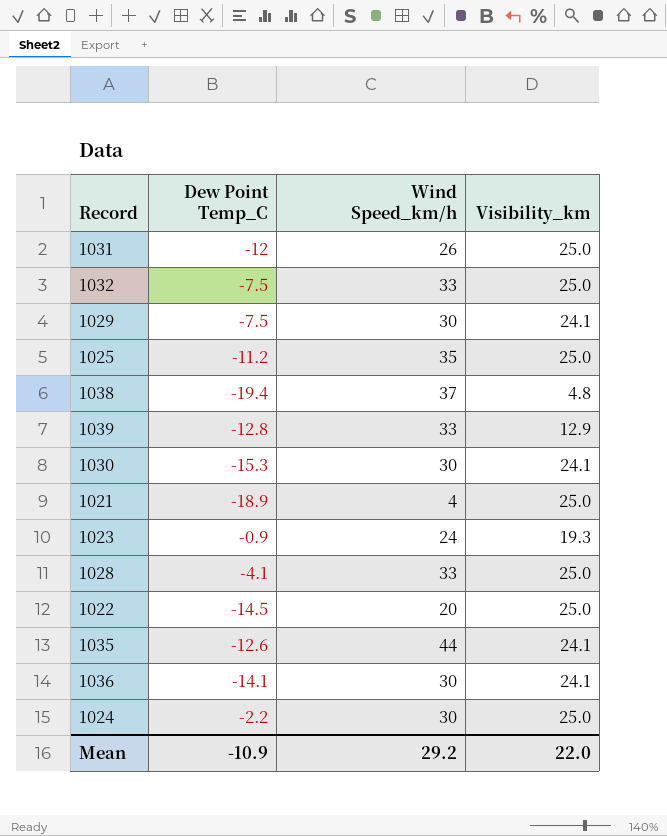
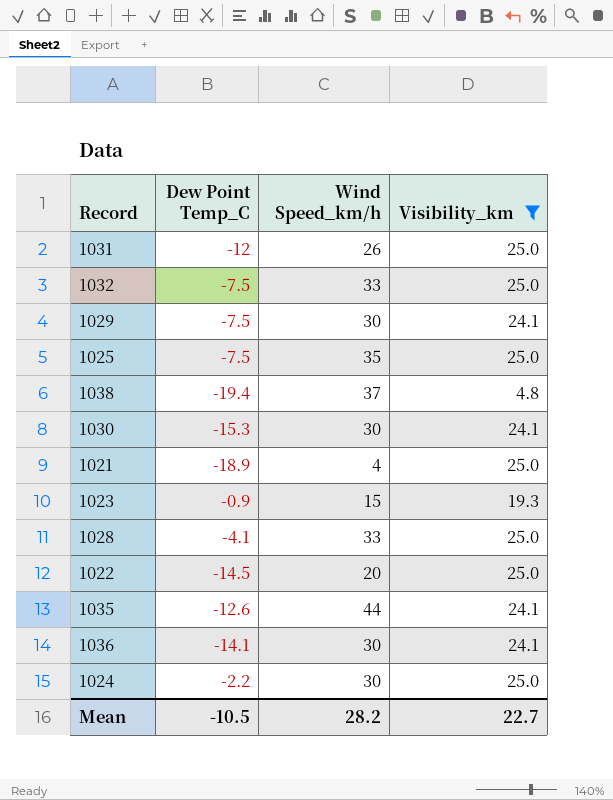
filter: none -> Visibility_km != 12.9
1025 | Dew Point Temp_C: -11.2 -> -7.5
1023 | Wind Speed_km/h: 24 -> 15
Mean | Dew Point Temp_C: -10.9 -> -10.5
Mean | Wind Speed_km/h: 29.2 -> 28.2
Mean | Visibility_km: 22.0 -> 22.7

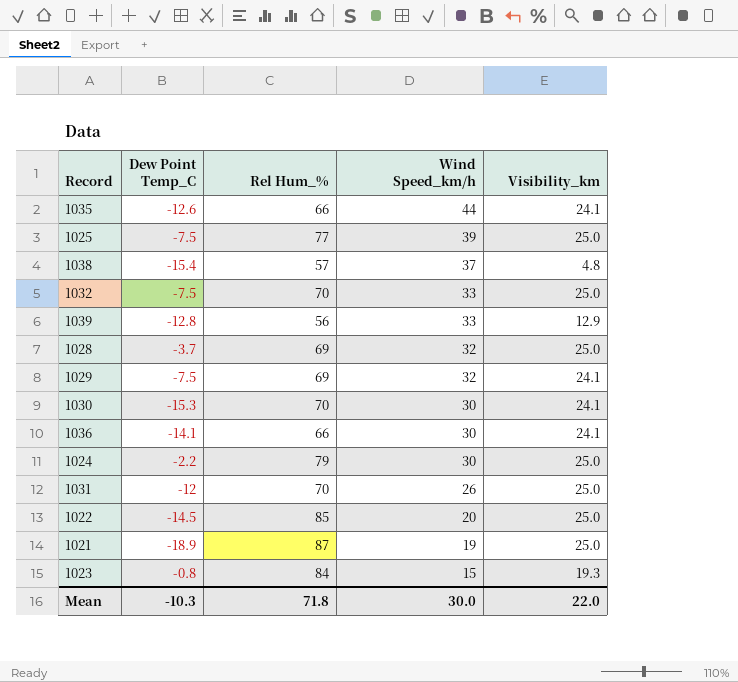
filter: Visibility_km != 12.9 -> none
row order: none -> Wind Speed_km/h descending
column Rel Hum_% | position: none -> 3
1025 | Wind Speed_km/h: 35 -> 39
1038 | Dew Point Temp_C: -19.4 -> -15.4
1028 | Dew Point Temp_C: -4.1 -> -3.7
1028 | Wind Speed_km/h: 33 -> 32
1029 | Wind Speed_km/h: 30 -> 32
1021 | Wind Speed_km/h: 4 -> 19
1023 | Dew Point Temp_C: -0.9 -> -0.8
Mean | Dew Point Temp_C: -10.5 -> -10.3
Mean | Wind Speed_km/h: 28.2 -> 30.0
Mean | Visibility_km: 22.7 -> 22.0

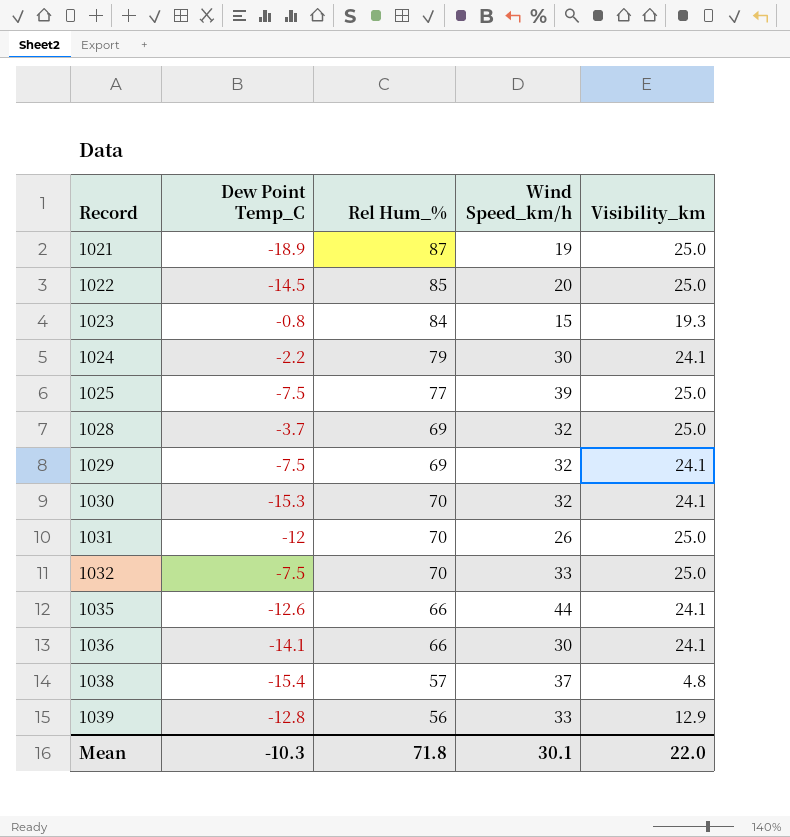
row order: Wind Speed_km/h descending -> Record ascending
1024 | Visibility_km: 25.0 -> 24.1
1030 | Wind Speed_km/h: 30 -> 32
Mean | Wind Speed_km/h: 30.0 -> 30.1

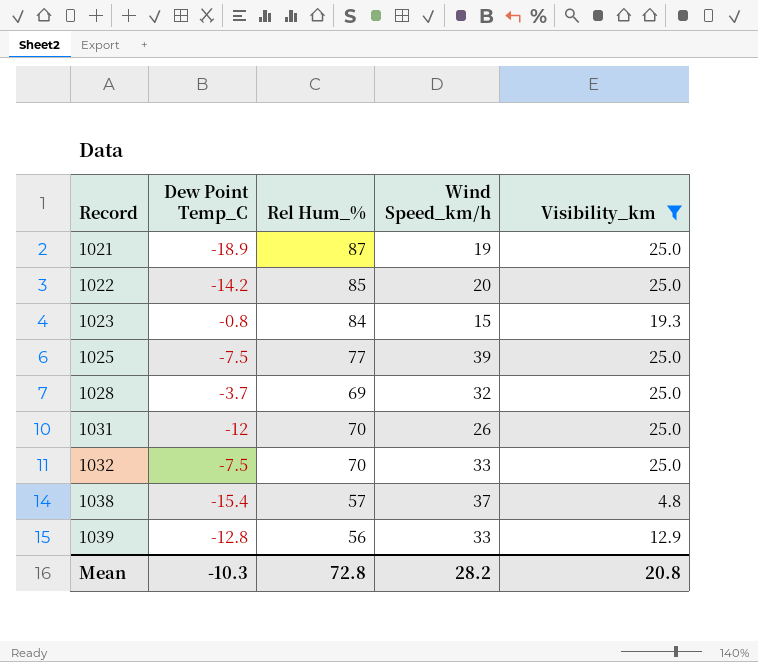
filter: none -> Visibility_km != 24.1
1022 | Dew Point Temp_C: -14.5 -> -14.2
Mean | Rel Hum_%: 71.8 -> 72.8
Mean | Wind Speed_km/h: 30.1 -> 28.2
Mean | Visibility_km: 22.0 -> 20.8

